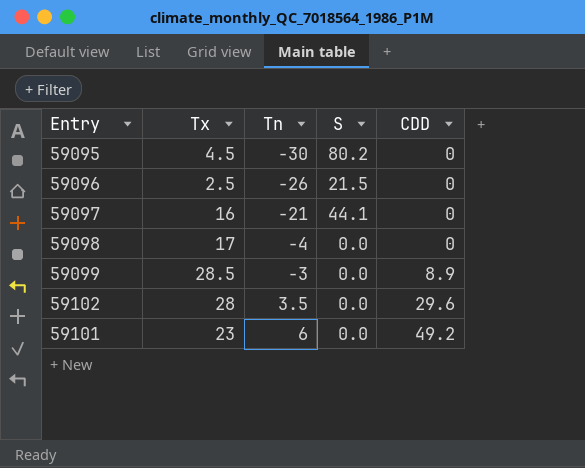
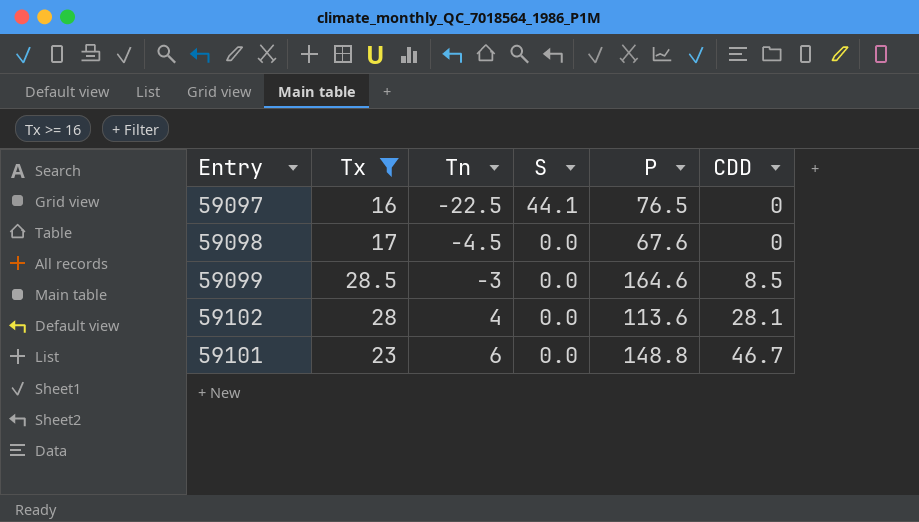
filter: none -> Tx >= 16
column P | position: none -> 5
59097 | Tn: -21 -> -22.5
59098 | Tn: -4 -> -4.5
59099 | CDD: 8.9 -> 8.5
59102 | Tn: 3.5 -> 4
59102 | CDD: 29.6 -> 28.1
59101 | CDD: 49.2 -> 46.7

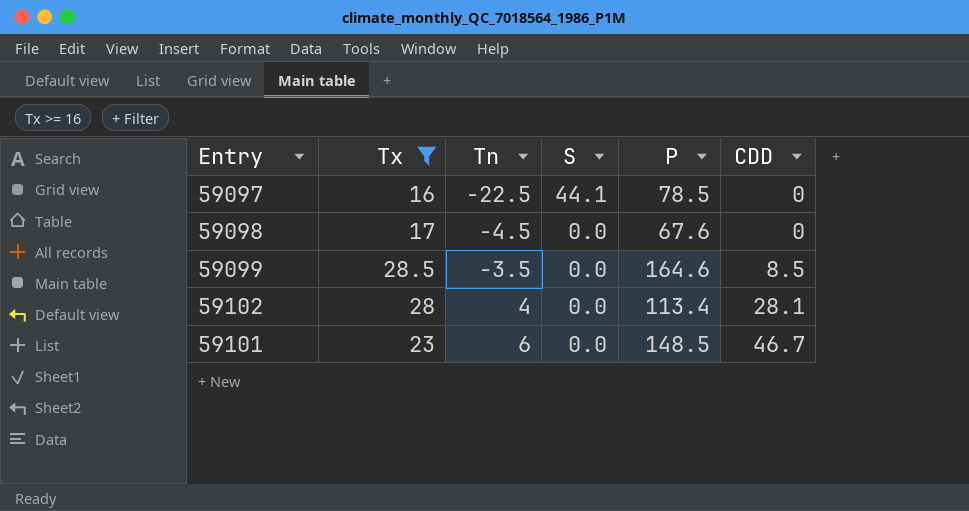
59097 | P: 76.5 -> 78.5
59099 | Tn: -3 -> -3.5
59102 | P: 113.6 -> 113.4
59101 | P: 148.8 -> 148.5

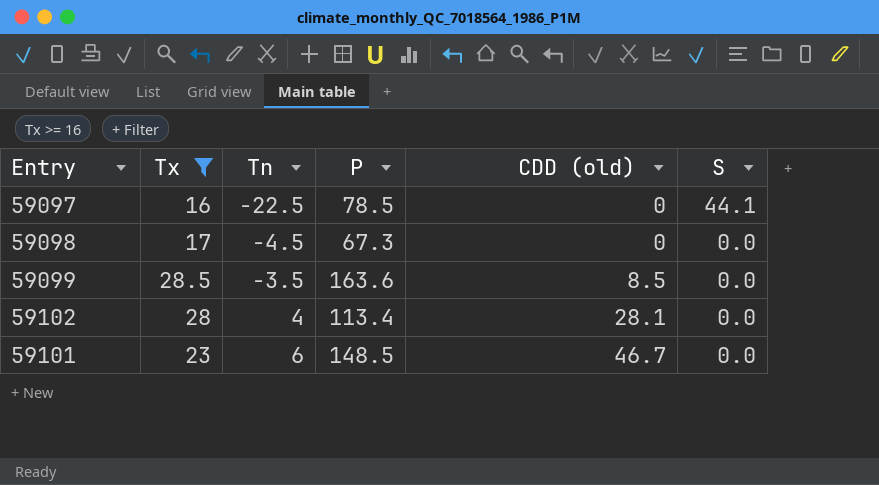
column name: CDD -> CDD (old)
column S | position: 4 -> 6
59098 | P: 67.6 -> 67.3
59099 | P: 164.6 -> 163.6

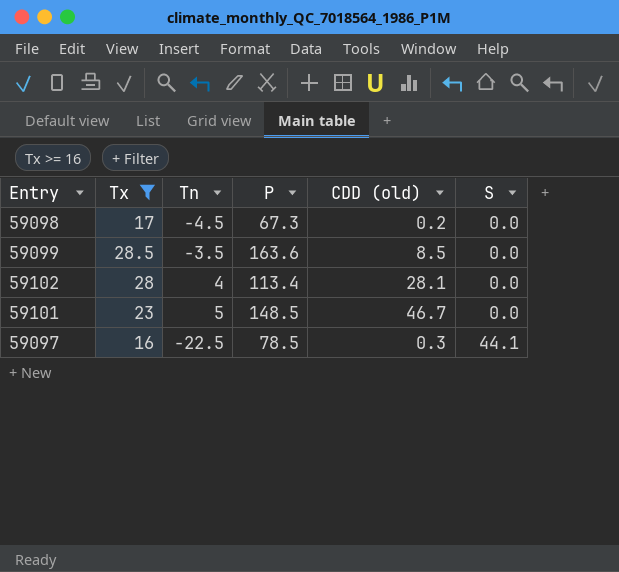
row order: Tn ascending -> S ascending
59098 | CDD (old): 0 -> 0.2
59101 | Tn: 6 -> 5
59097 | CDD (old): 0 -> 0.3

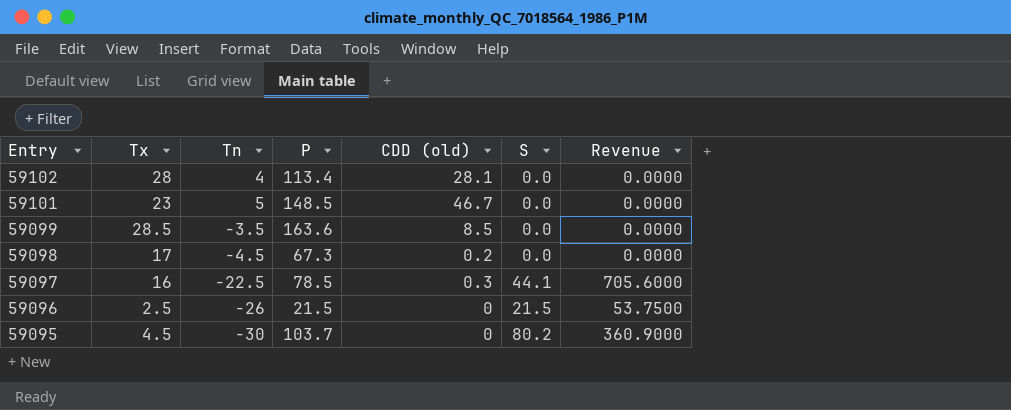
filter: Tx >= 16 -> none
row order: S ascending -> Entry descending
column Revenue | formula: none -> [Tx] * [S]

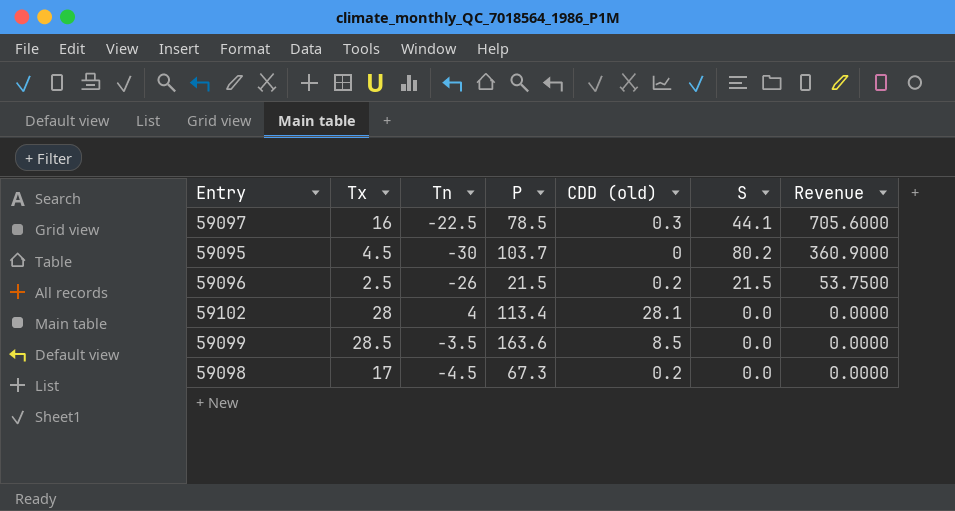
row order: Entry descending -> Revenue descending
row 59101: 23 | 5 | 148.5 | 46.7 | 0.0 | 0.0000 -> none
59096 | CDD (old): 0 -> 0.2

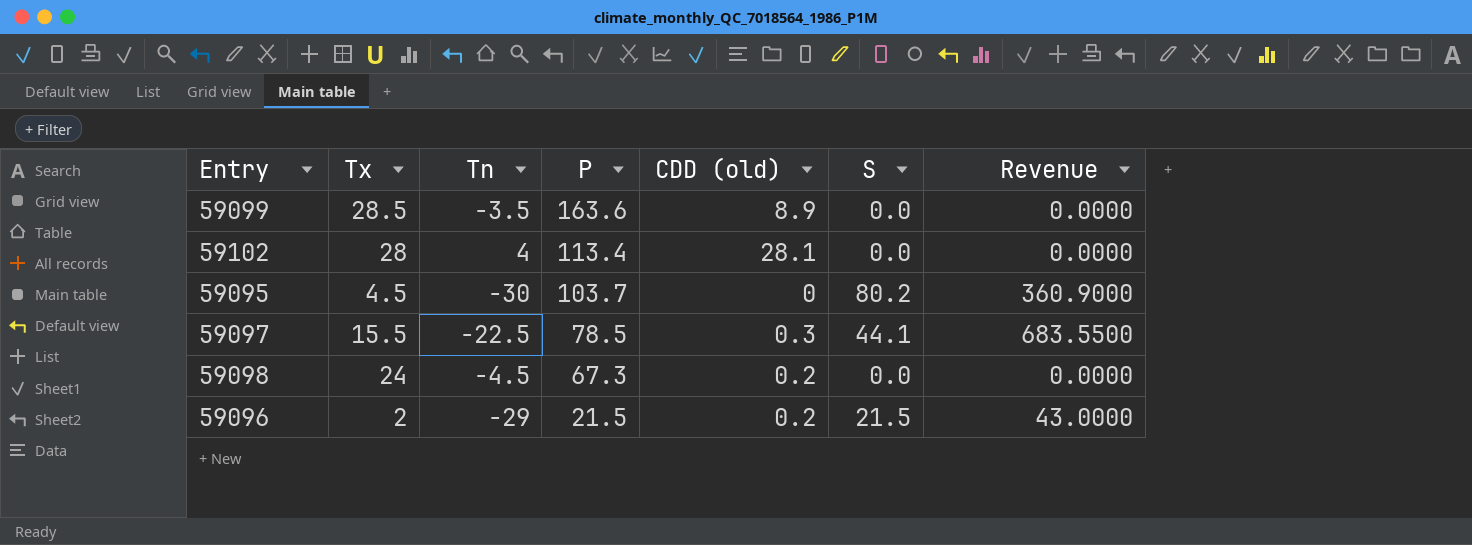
row order: Revenue descending -> P descending
59099 | CDD (old): 8.5 -> 8.9
59097 | Tx: 16 -> 15.5
59097 | Revenue: 705.6000 -> 683.5500
59098 | Tx: 17 -> 24
59096 | Tx: 2.5 -> 2
59096 | Tn: -26 -> -29
59096 | Revenue: 53.7500 -> 43.0000

